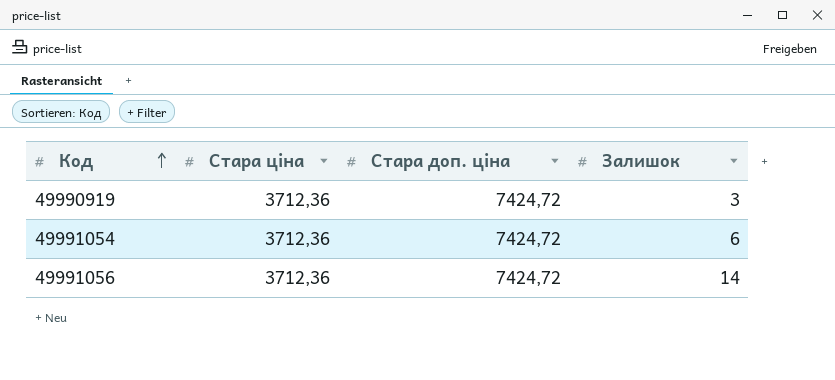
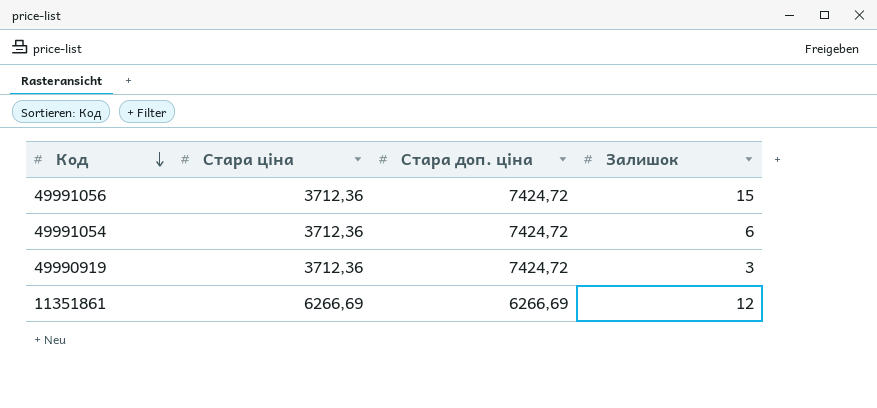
row order: Код ascending -> Код descending
49991056 | Залишок: 14 -> 15
row 11351861: none -> 6266,69 | 6266,69 | 12

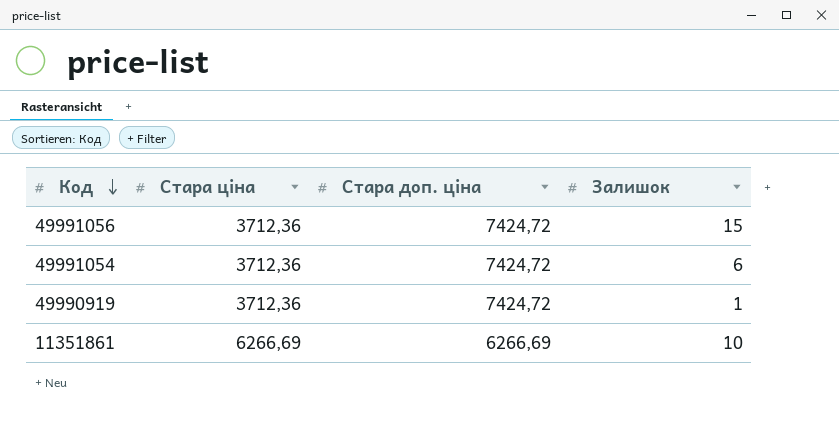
49990919 | Залишок: 3 -> 1
11351861 | Залишок: 12 -> 10

